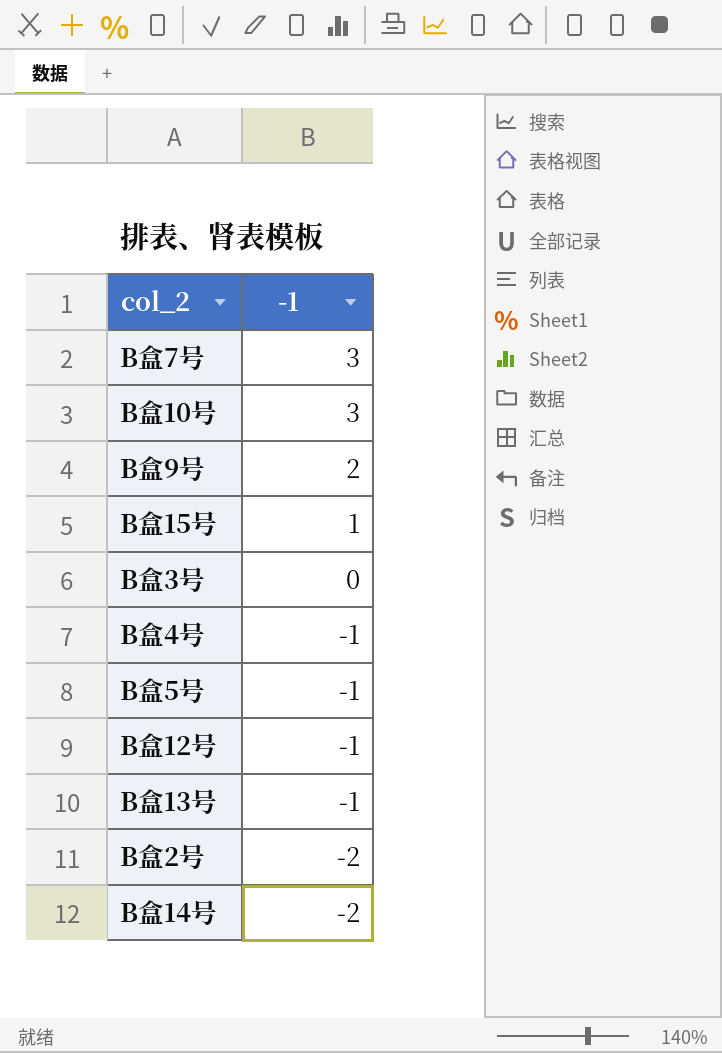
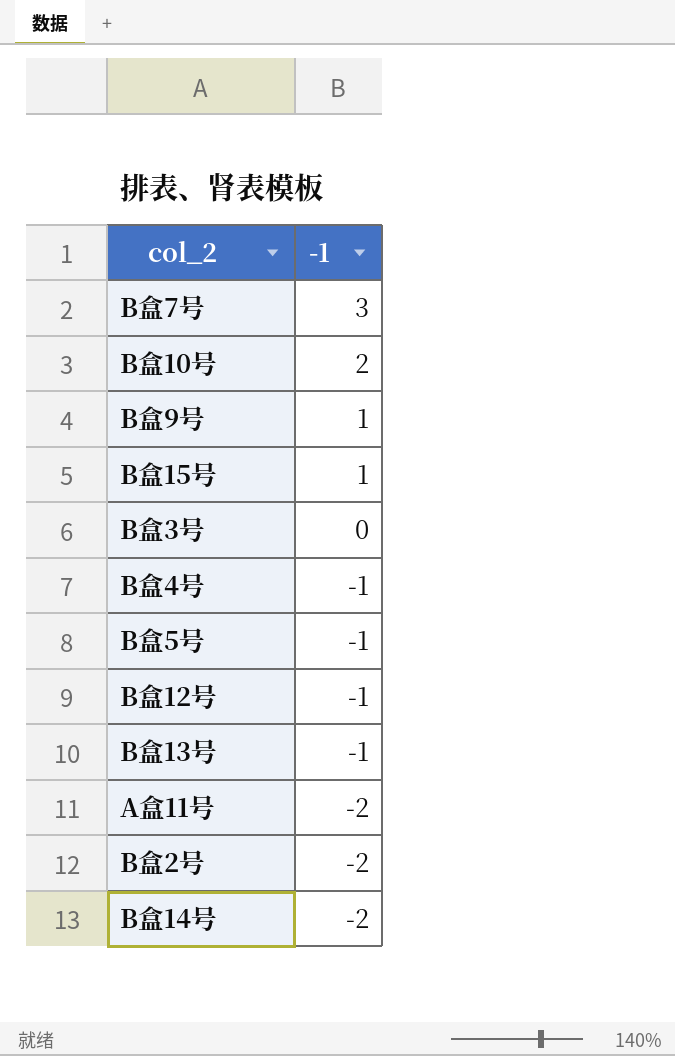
B盒10号 | -1: 3 -> 2
B盒9号 | -1: 2 -> 1
row A盒11号: none -> -2

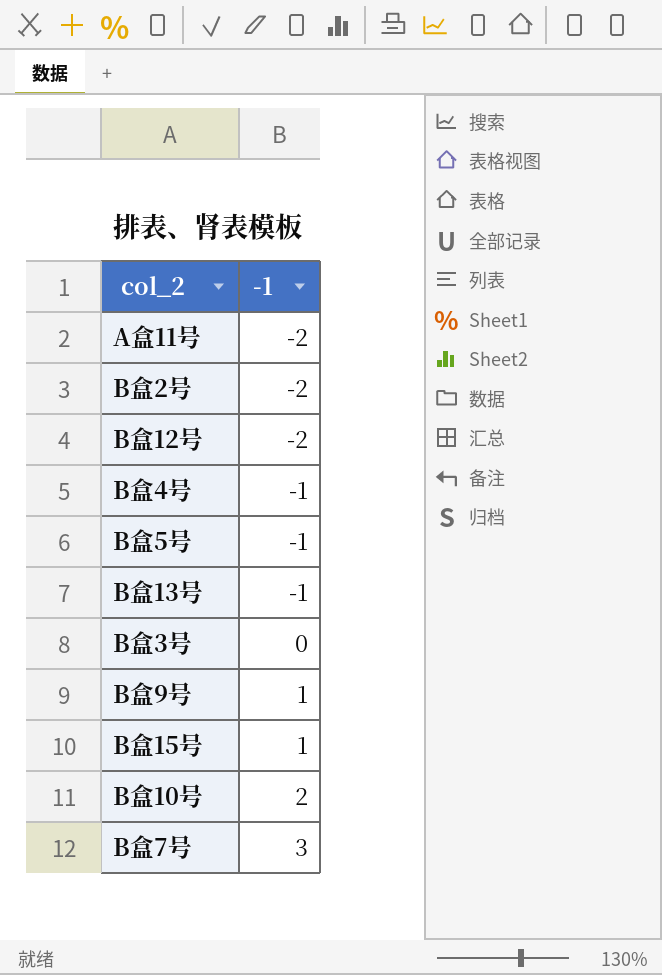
row order: -1 descending -> -1 ascending
row B盒14号: -2 -> none
B盒12号 | -1: -1 -> -2

